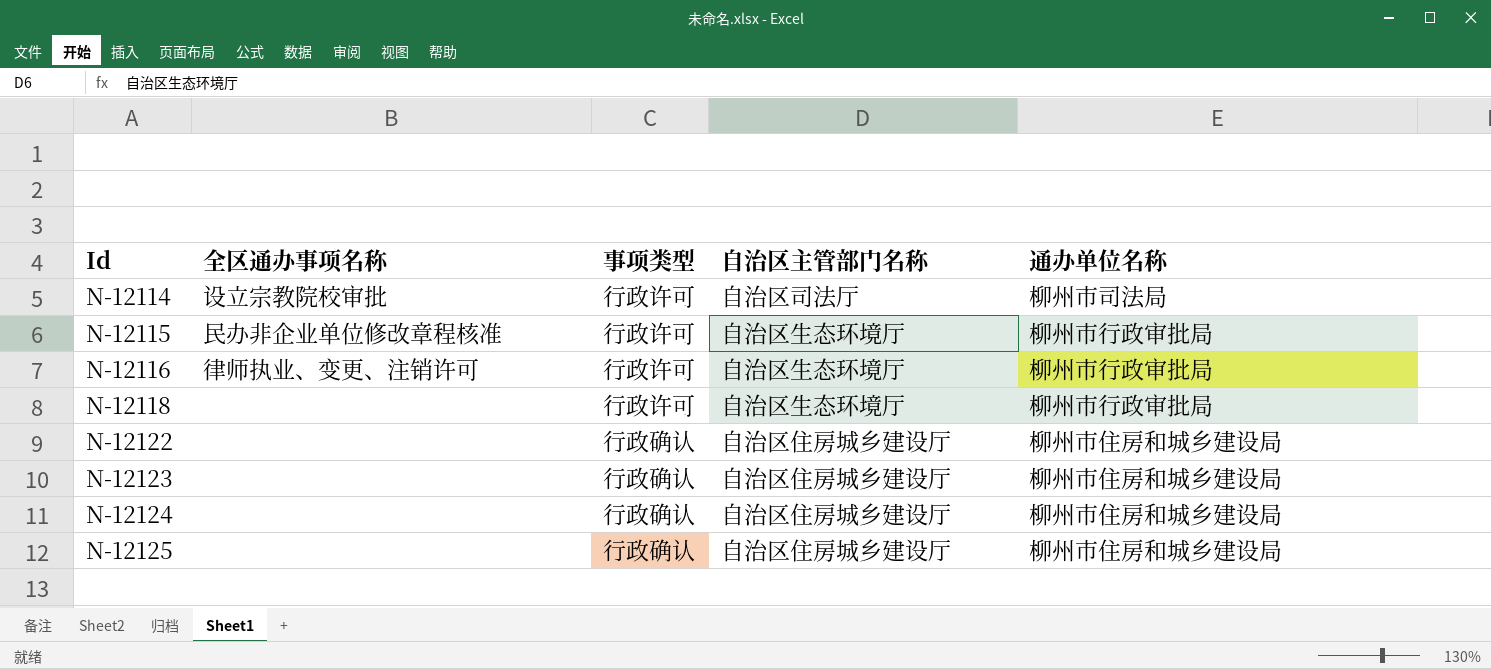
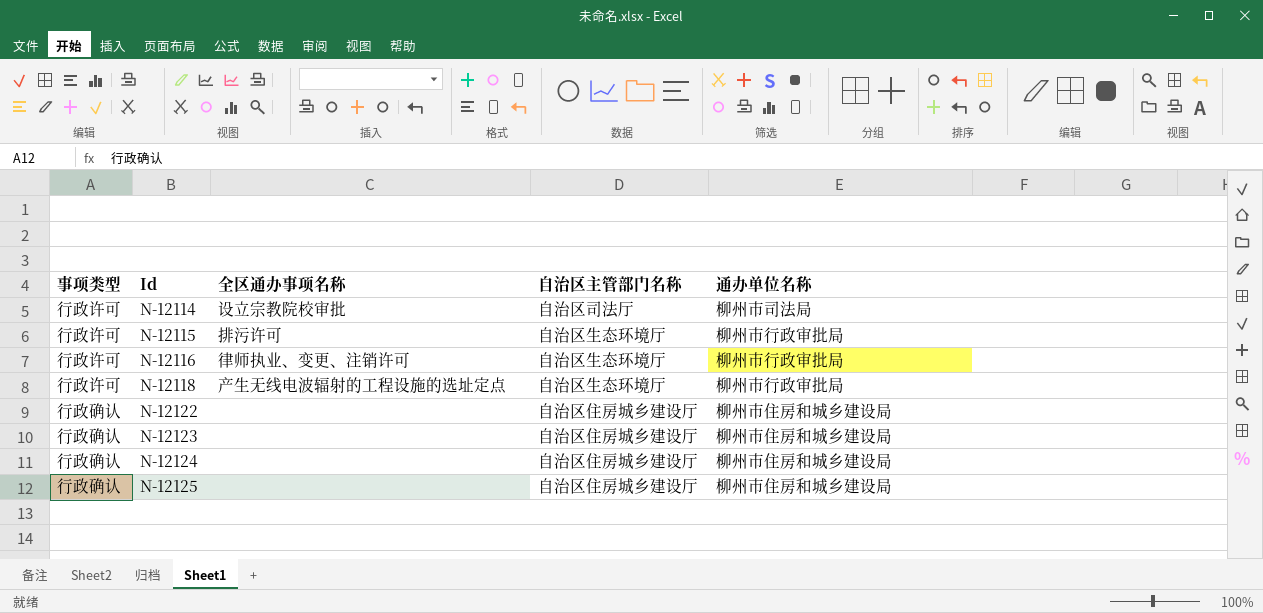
column 事项类型 | position: 3 -> 1
N-12115 | 全区通办事项名称: 民办非企业单位修改章程核准 -> 排污许可
N-12118 | 全区通办事项名称: none -> 产生无线电波辐射的工程设施的选址定点

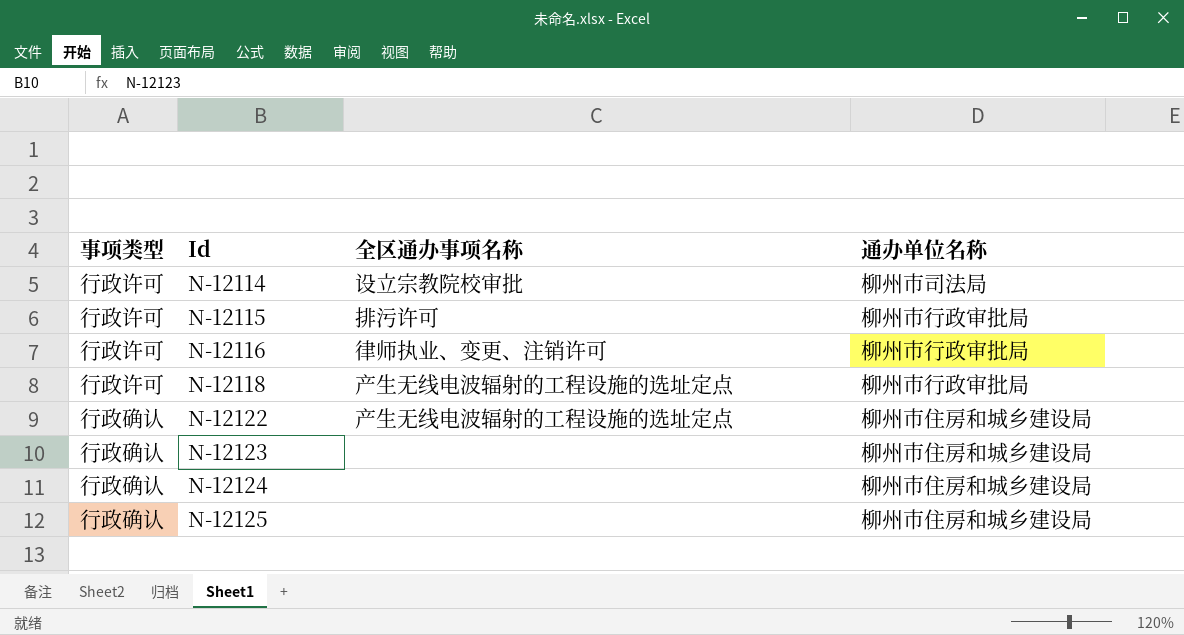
column 自治区主管部门名称 | position: 4 -> none
N-12122 | 全区通办事项名称: none -> 产生无线电波辐射的工程设施的选址定点

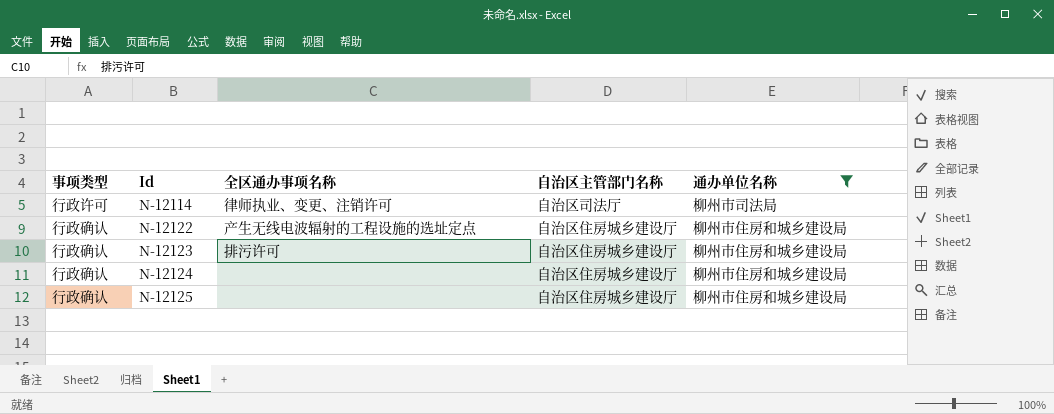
filter: none -> 通办单位名称 != 柳州市行政审批局
column 自治区主管部门名称 | position: none -> 4
N-12114 | 全区通办事项名称: 设立宗教院校审批 -> 律师执业、变更、注销许可
N-12123 | 全区通办事项名称: none -> 排污许可

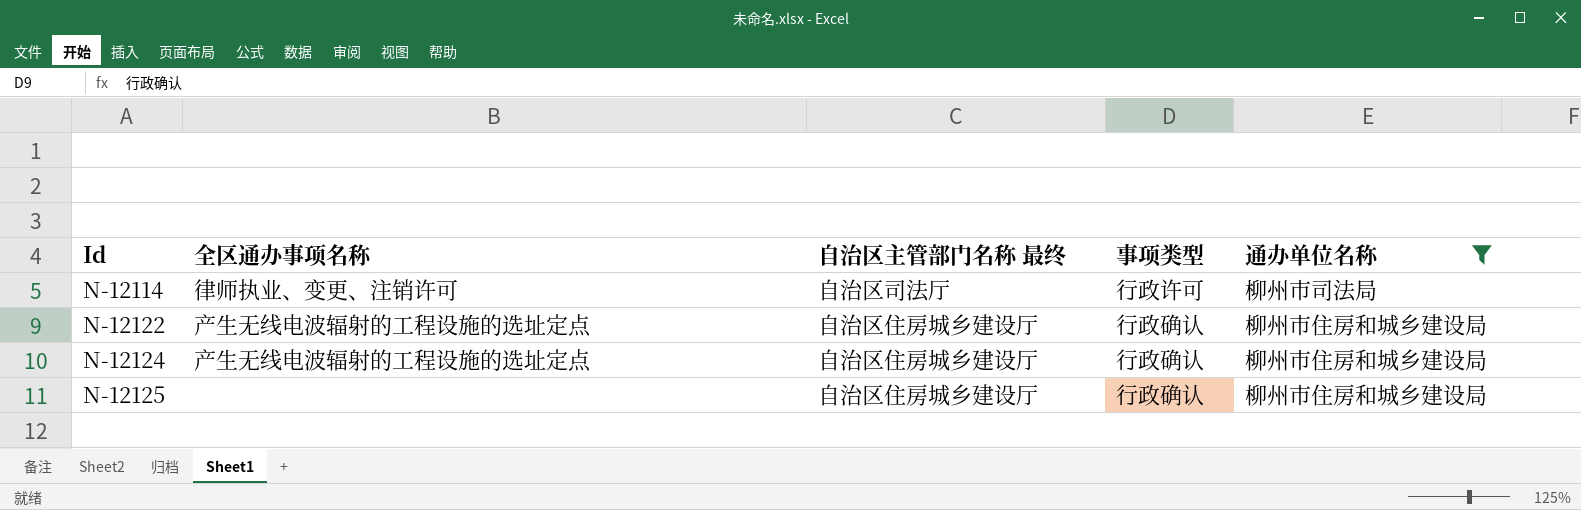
column name: 自治区主管部门名称 -> 自治区主管部门名称 最终
column 事项类型 | position: 1 -> 4
row N-12123: 行政确认 | 排污许可 | 自治区住房城乡建设厅 | 柳州市住房和城乡建设局 -> none
N-12124 | 全区通办事项名称: none -> 产生无线电波辐射的工程设施的选址定点

